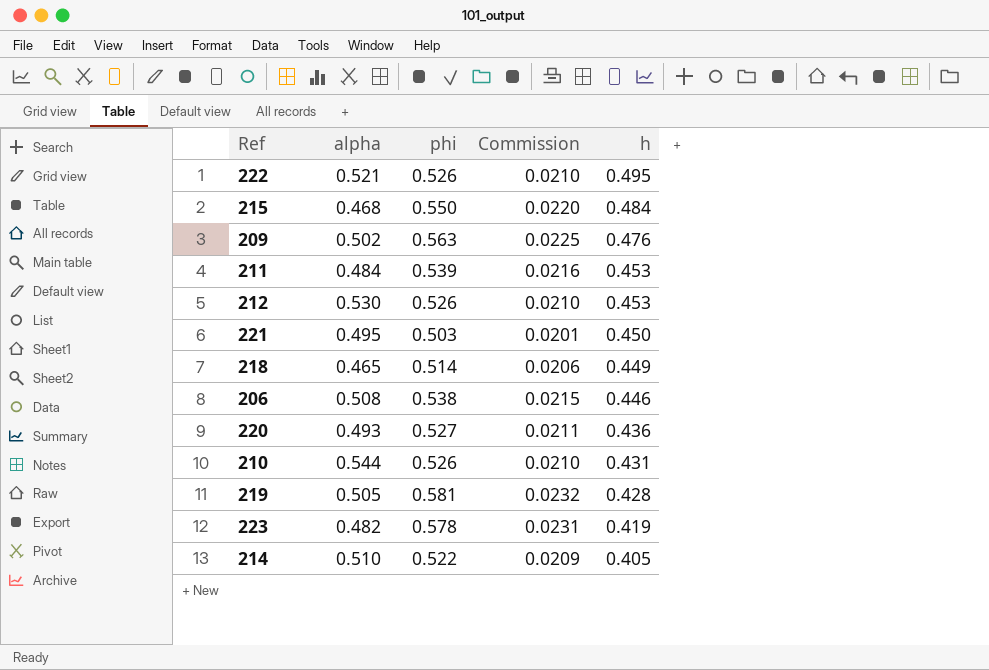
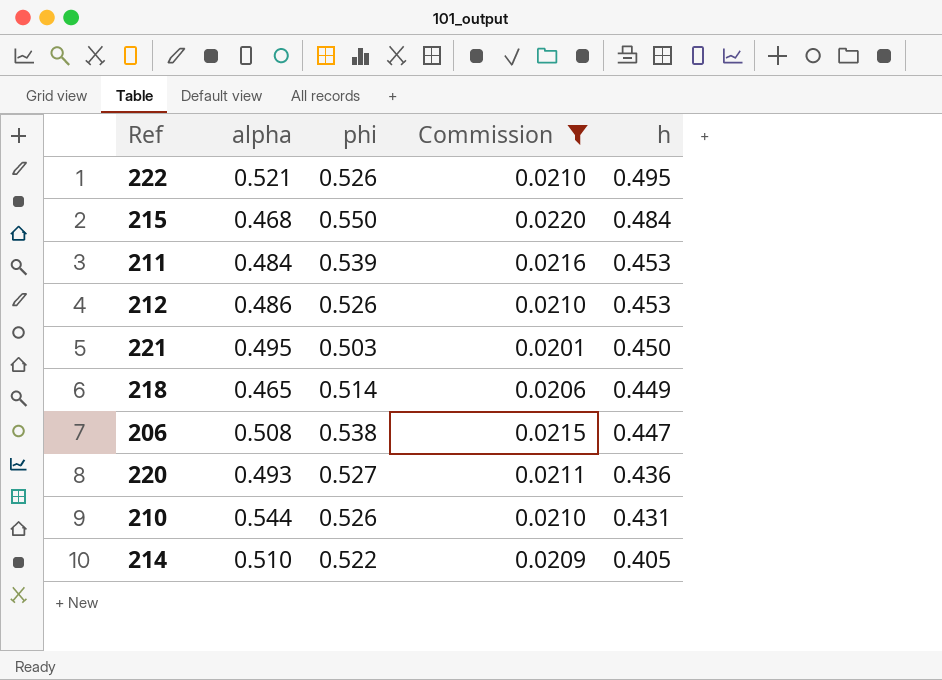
filter: none -> Commission <= 0.0220
212 | alpha: 0.530 -> 0.486
206 | h: 0.446 -> 0.447

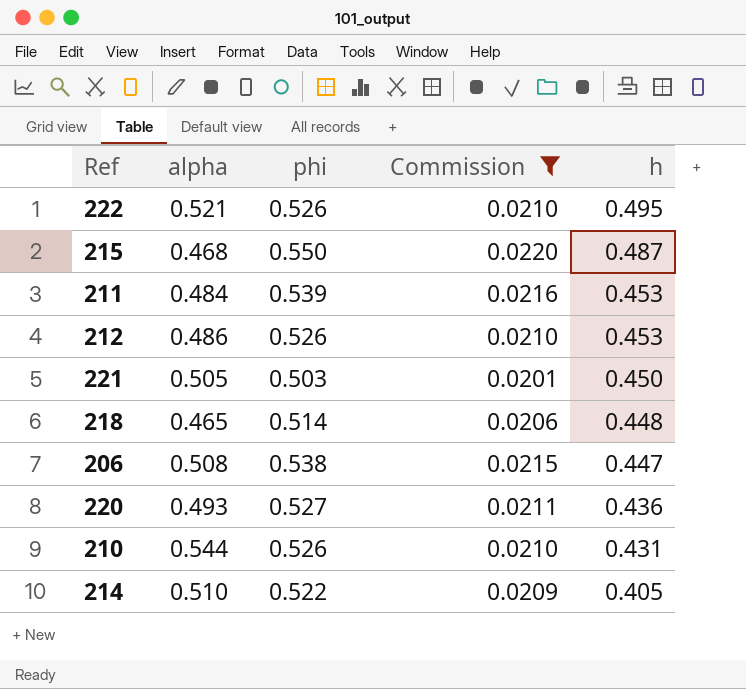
215 | h: 0.484 -> 0.487
221 | alpha: 0.495 -> 0.505
218 | h: 0.449 -> 0.448

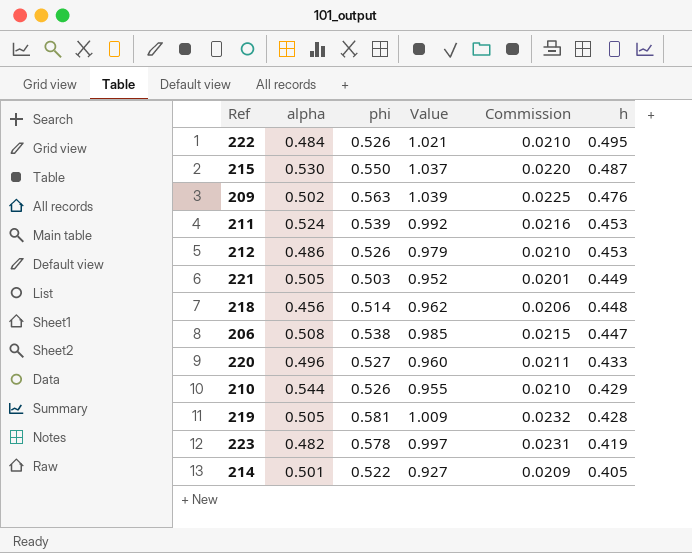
filter: Commission <= 0.0220 -> none
column Value | formula: none -> [phi] + [h]
222 | alpha: 0.521 -> 0.484
215 | alpha: 0.468 -> 0.530
211 | alpha: 0.484 -> 0.524
221 | h: 0.450 -> 0.449
218 | alpha: 0.465 -> 0.456
220 | alpha: 0.493 -> 0.496
220 | h: 0.436 -> 0.433
210 | h: 0.431 -> 0.429
214 | alpha: 0.510 -> 0.501

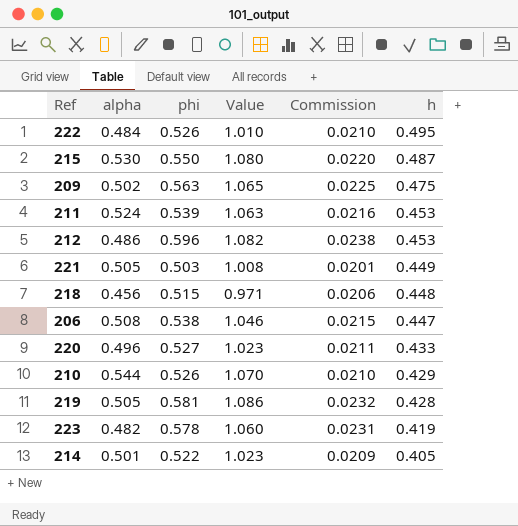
column Value | formula: [phi] + [h] -> [alpha] + [phi]
209 | h: 0.476 -> 0.475
212 | phi: 0.526 -> 0.596
212 | Commission: 0.0210 -> 0.0238
218 | phi: 0.514 -> 0.515

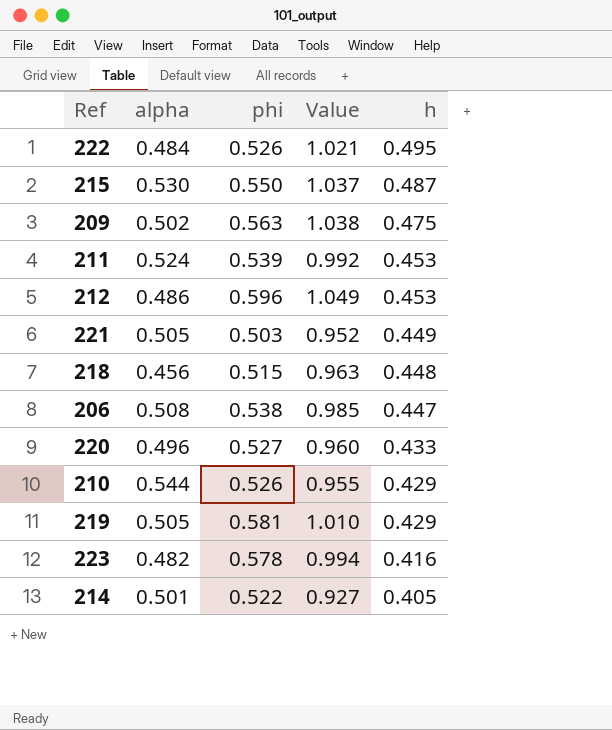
column Commission | formula: [phi] * 0.04 -> none
column Value | formula: [alpha] + [phi] -> [phi] + [h]
219 | h: 0.428 -> 0.429
223 | h: 0.419 -> 0.416

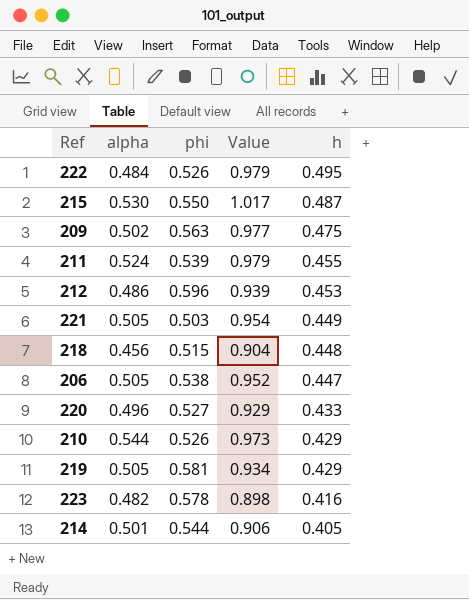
column Value | formula: [phi] + [h] -> [alpha] + [h]
211 | h: 0.453 -> 0.455
206 | alpha: 0.508 -> 0.505
214 | phi: 0.522 -> 0.544

